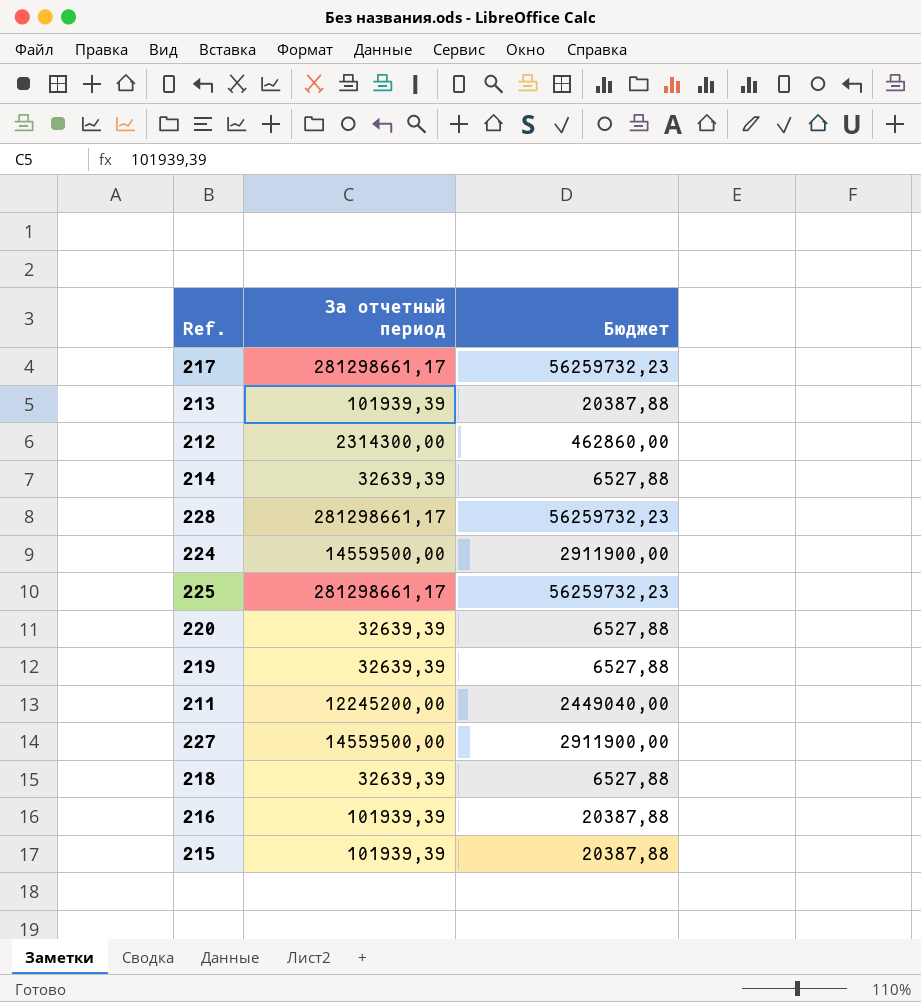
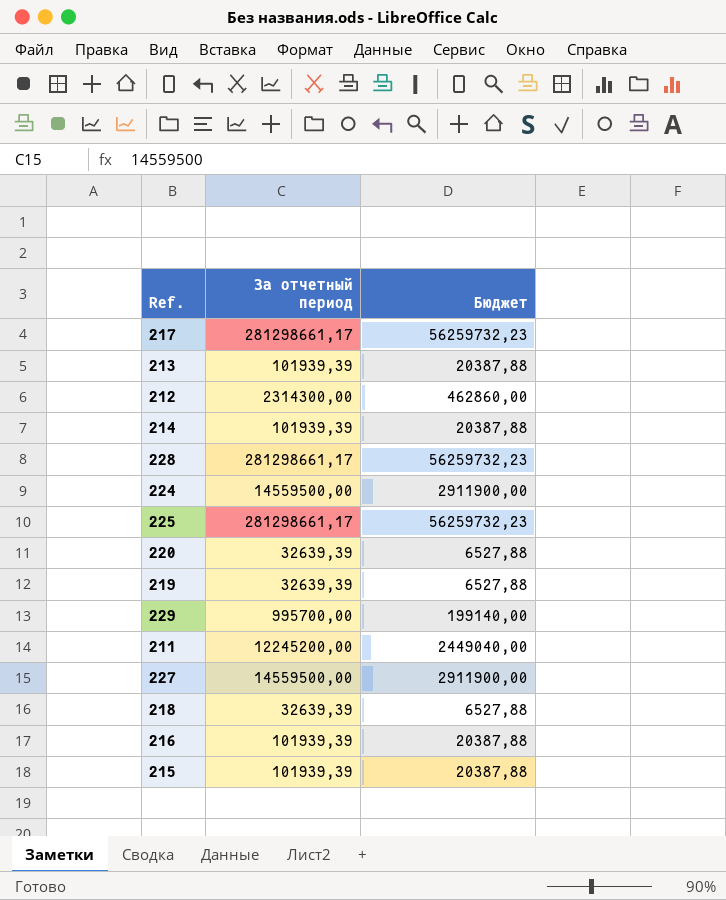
214 | За отчетный период: 32639,39 -> 101939,39
214 | Бюджет: 6527,88 -> 20387,88
row 229: none -> 995700,00 | 199140,00

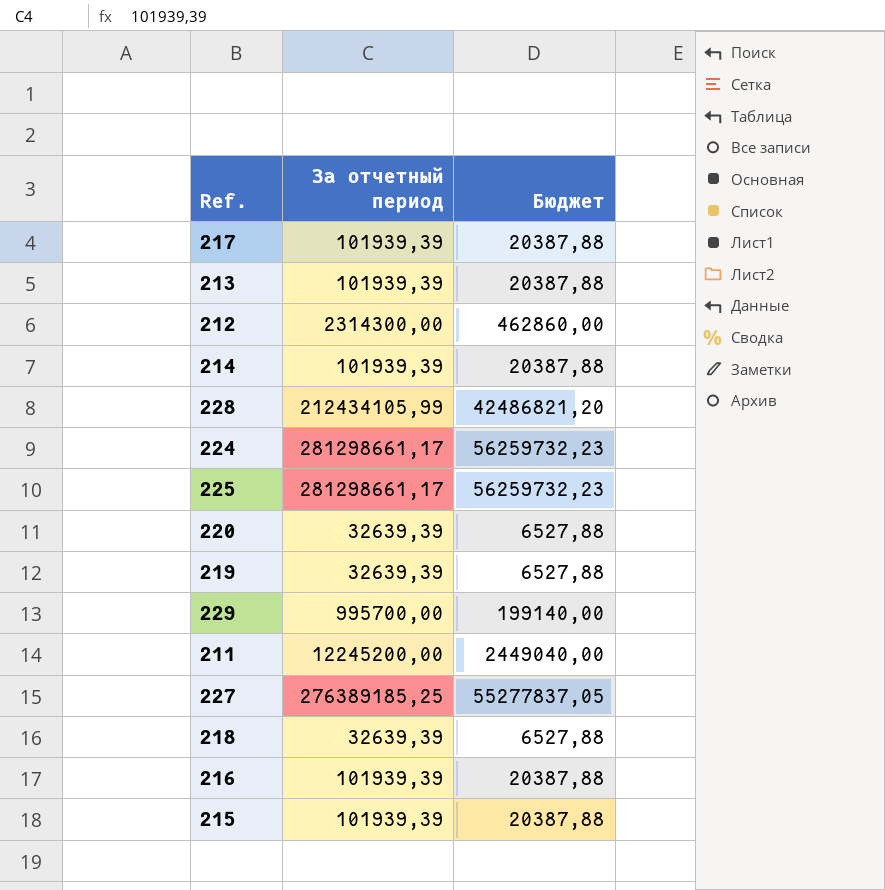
217 | За отчетный период: 281298661,17 -> 101939,39
217 | Бюджет: 56259732,23 -> 20387,88
228 | За отчетный период: 281298661,17 -> 212434105,99
228 | Бюджет: 56259732,23 -> 42486821,20
224 | За отчетный период: 14559500,00 -> 281298661,17
224 | Бюджет: 2911900,00 -> 56259732,23
227 | За отчетный период: 14559500,00 -> 276389185,25
227 | Бюджет: 2911900,00 -> 55277837,05

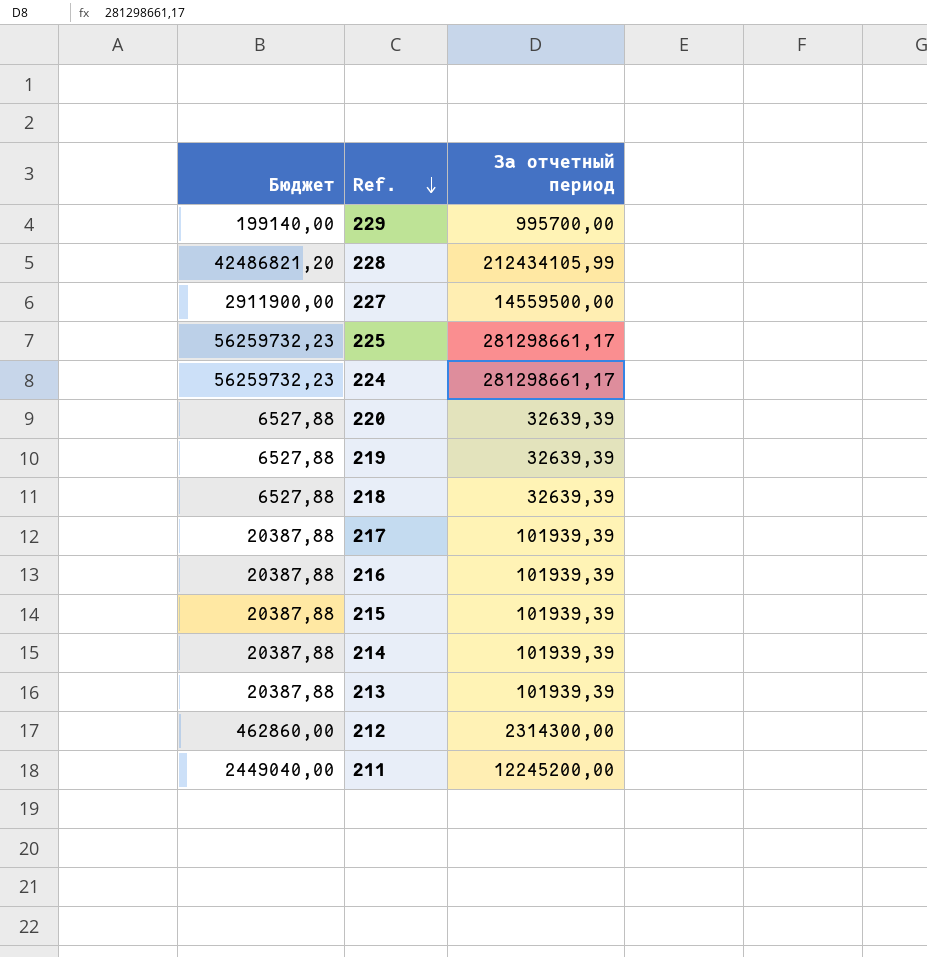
row order: none -> Ref. descending
column Бюджет | position: 3 -> 1
227 | Бюджет: 55277837,05 -> 2911900,00
227 | За отчетный период: 276389185,25 -> 14559500,00

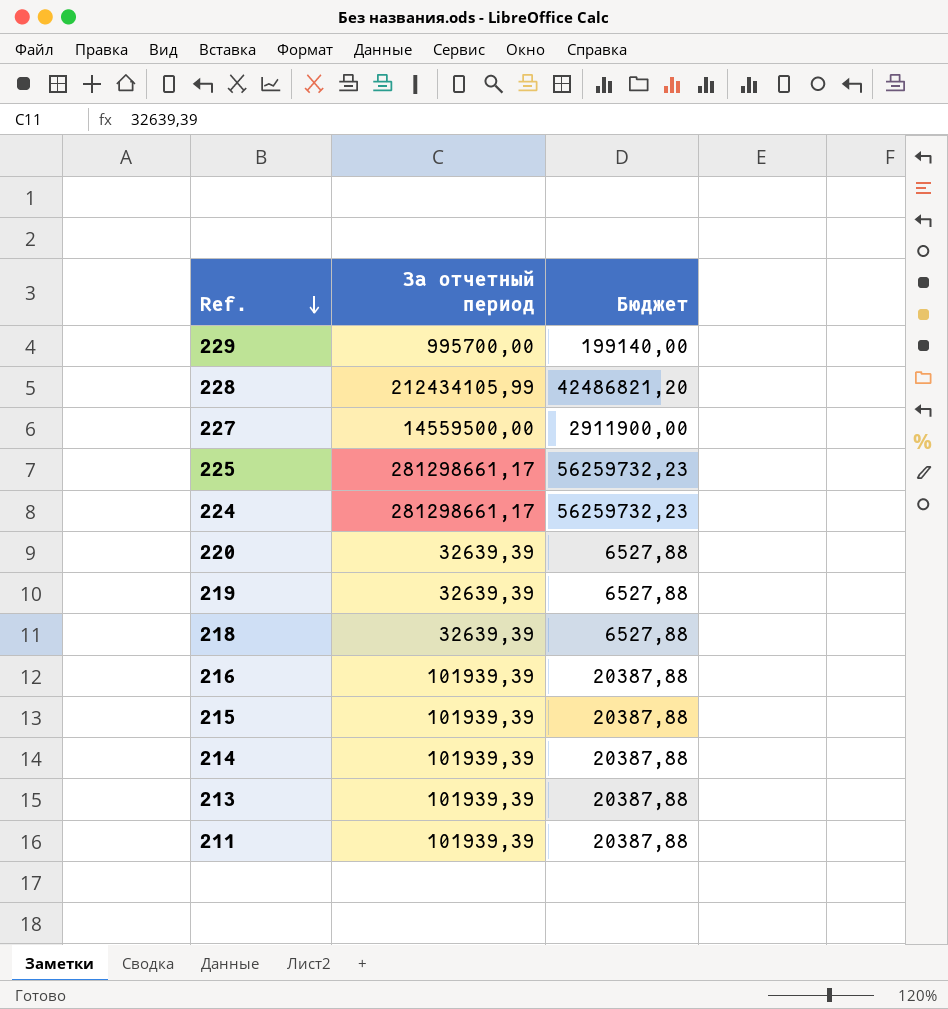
column Бюджет | position: 1 -> 3
row 217: 20387,88 | 101939,39 -> none
row 212: 462860,00 | 2314300,00 -> none
211 | За отчетный период: 12245200,00 -> 101939,39
211 | Бюджет: 2449040,00 -> 20387,88

